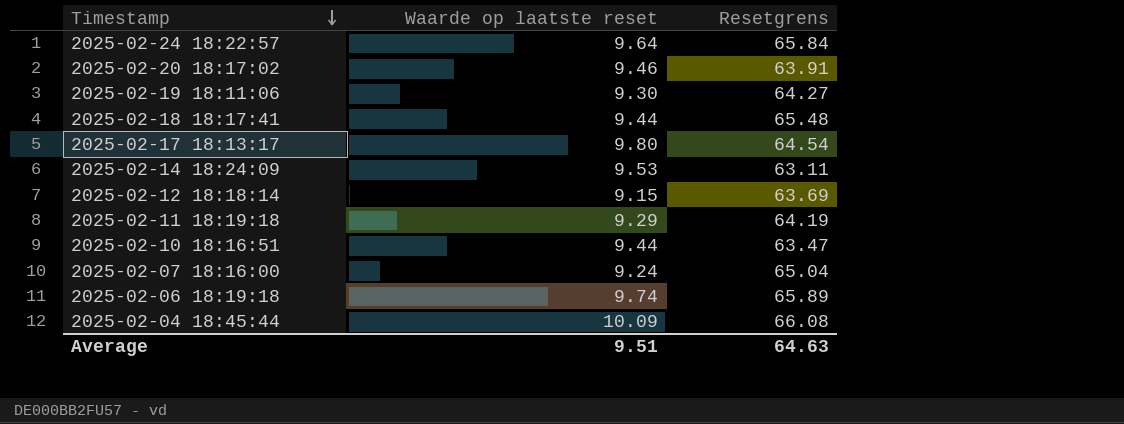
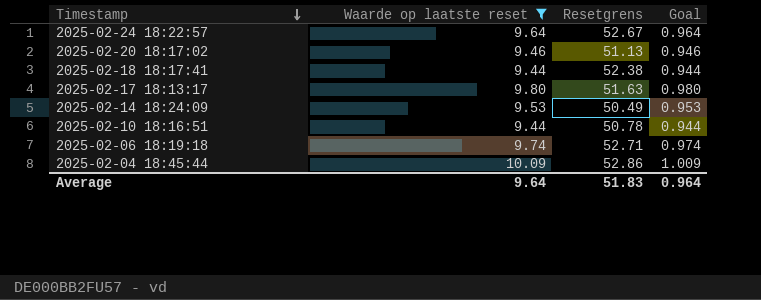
filter: none -> Waarde op laatste reset >= 9.44
column Goal | formula: none -> [Waarde op laatste reset] * 0.1
2025-02-24 18:22:57 | Resetgrens: 65.84 -> 52.67
2025-02-20 18:17:02 | Resetgrens: 63.91 -> 51.13
2025-02-18 18:17:41 | Resetgrens: 65.48 -> 52.38
2025-02-17 18:13:17 | Resetgrens: 64.54 -> 51.63
2025-02-14 18:24:09 | Resetgrens: 63.11 -> 50.49
2025-02-10 18:16:51 | Resetgrens: 63.47 -> 50.78
2025-02-06 18:19:18 | Resetgrens: 65.89 -> 52.71
2025-02-04 18:45:44 | Resetgrens: 66.08 -> 52.86
Average | Waarde op laatste reset: 9.51 -> 9.64
Average | Resetgrens: 64.63 -> 51.83

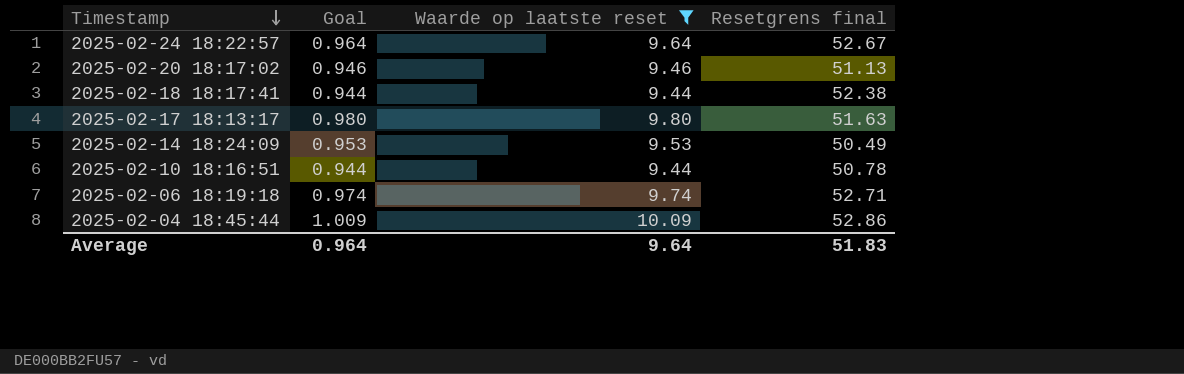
column Goal | position: 4 -> 2
column name: Resetgrens -> Resetgrens final

